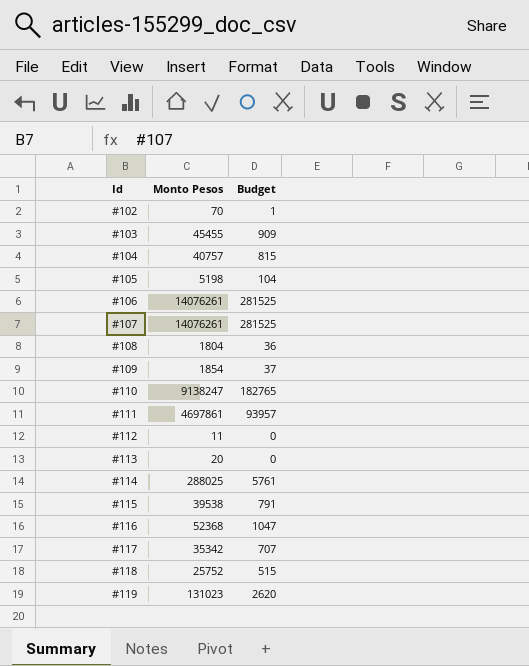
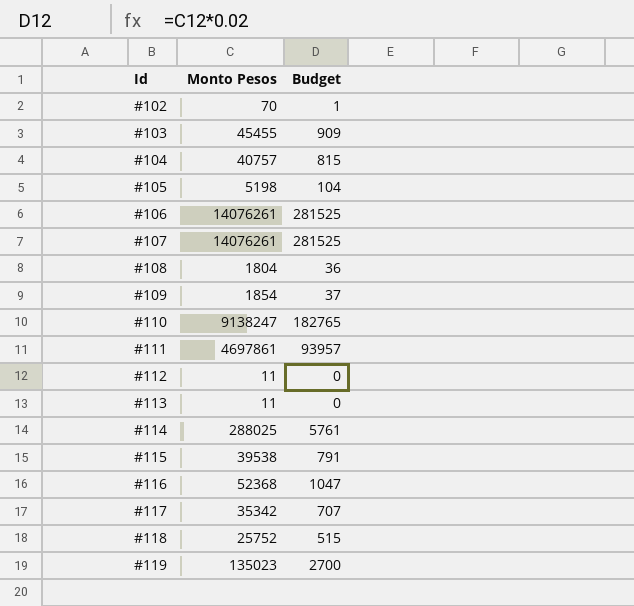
#113 | Monto Pesos: 20 -> 11
#119 | Monto Pesos: 131023 -> 135023
#119 | Budget: 2620 -> 2700

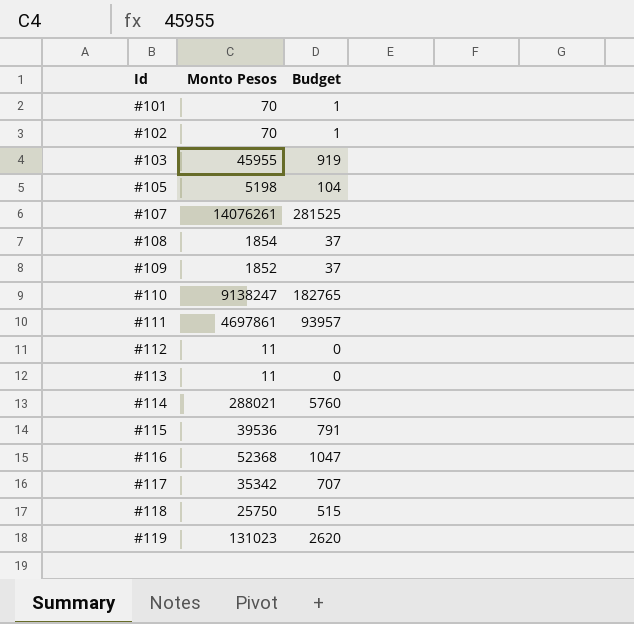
row #104: 40757 | 815 -> none
row #106: 14076261 | 281525 -> none
row #101: none -> 70 | 1
#103 | Monto Pesos: 45455 -> 45955
#103 | Budget: 909 -> 919
#108 | Monto Pesos: 1804 -> 1854
#108 | Budget: 36 -> 37
#109 | Monto Pesos: 1854 -> 1852
#114 | Monto Pesos: 288025 -> 288021
#114 | Budget: 5761 -> 5760
#115 | Monto Pesos: 39538 -> 39536
#118 | Monto Pesos: 25752 -> 25750
#119 | Monto Pesos: 135023 -> 131023
#119 | Budget: 2700 -> 2620

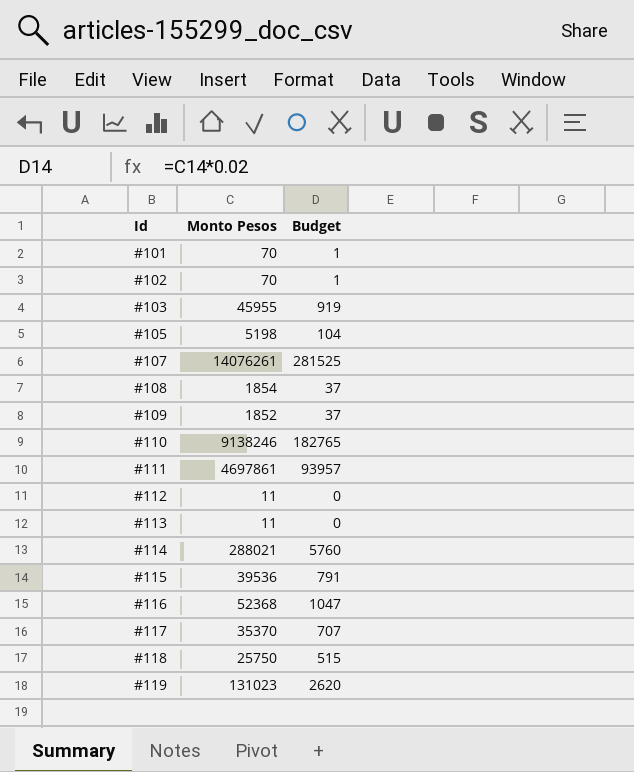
#110 | Monto Pesos: 9138247 -> 9138246
#117 | Monto Pesos: 35342 -> 35370

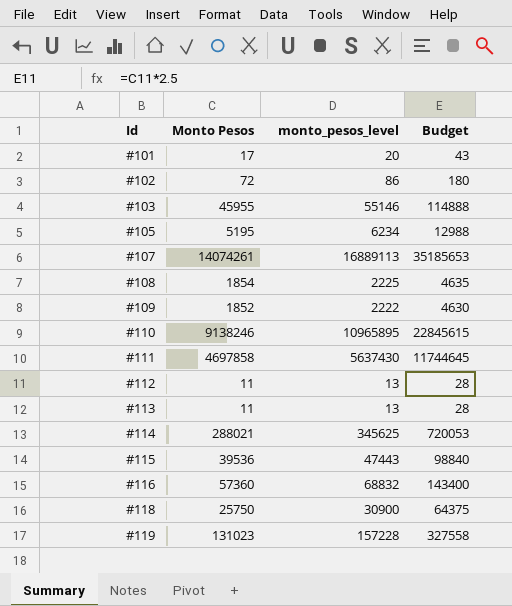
column monto_pesos_level | formula: none -> [Monto Pesos] * 1.2
column Budget | formula: [Monto Pesos] * 0.02 -> [Monto Pesos] * 2.5
row #117: 35370 | 707 -> none
#101 | Monto Pesos: 70 -> 17
#102 | Monto Pesos: 70 -> 72
#105 | Monto Pesos: 5198 -> 5195
#107 | Monto Pesos: 14076261 -> 14074261
#111 | Monto Pesos: 4697861 -> 4697858
#116 | Monto Pesos: 52368 -> 57360

